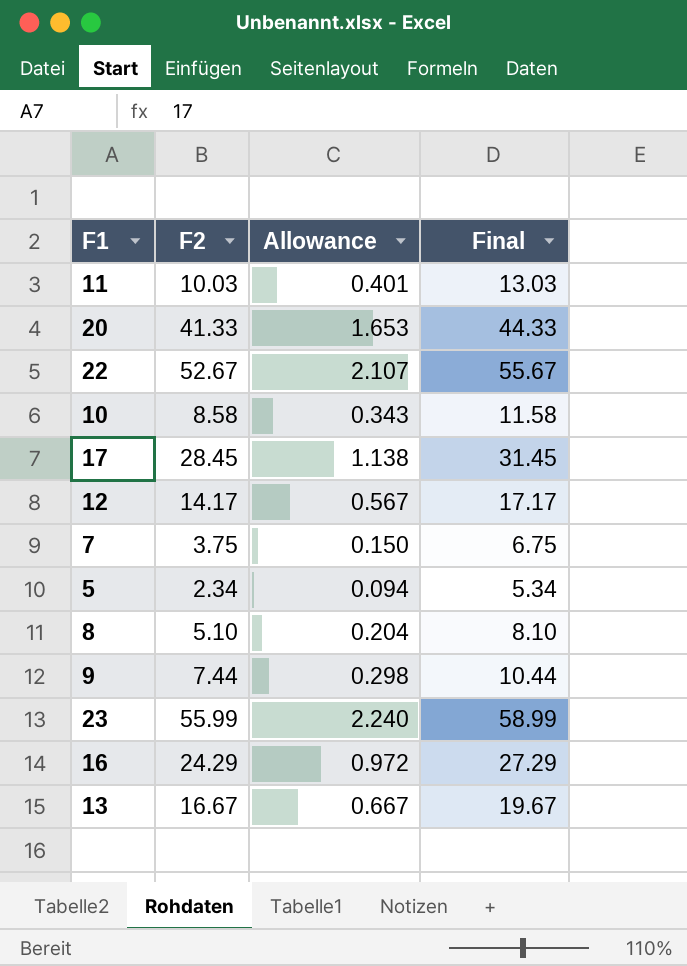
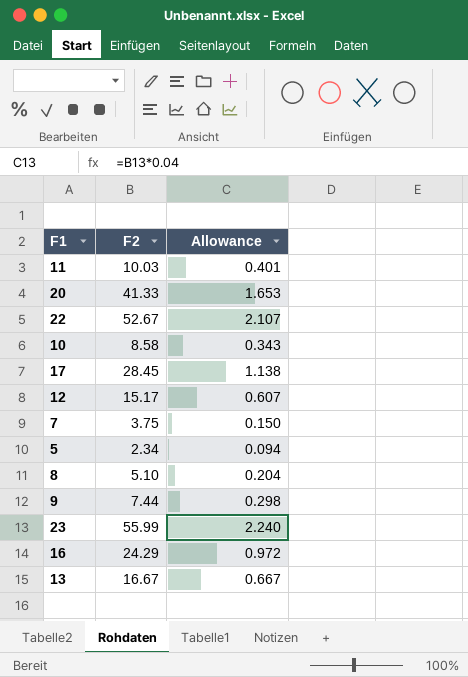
column Final | formula: [F2] + 3 -> none
12 | F2: 14.17 -> 15.17
12 | Allowance: 0.567 -> 0.607

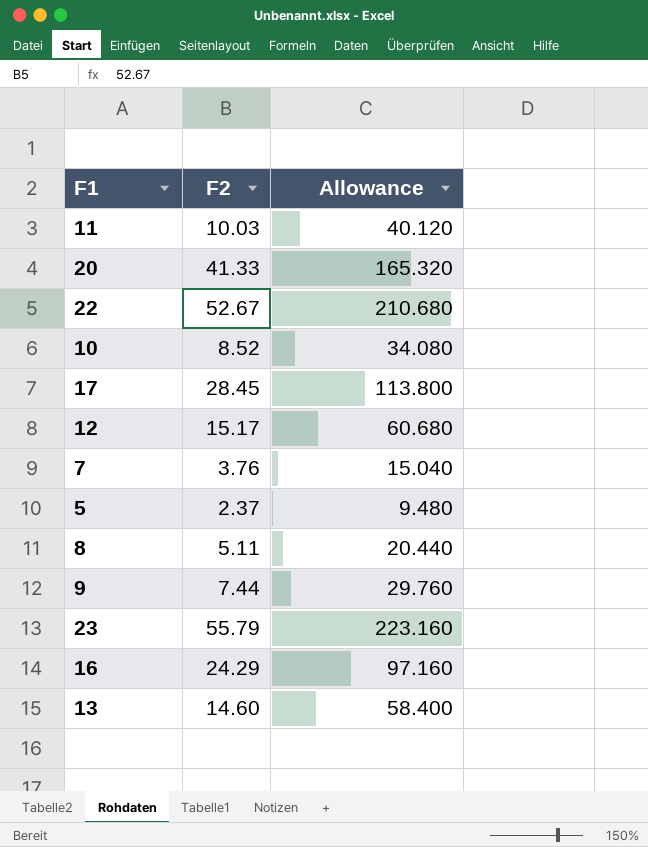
column Allowance | formula: [F2] * 0.04 -> [F2] * 4
10 | F2: 8.58 -> 8.52
7 | F2: 3.75 -> 3.76
5 | F2: 2.34 -> 2.37
8 | F2: 5.10 -> 5.11
23 | F2: 55.99 -> 55.79
13 | F2: 16.67 -> 14.60

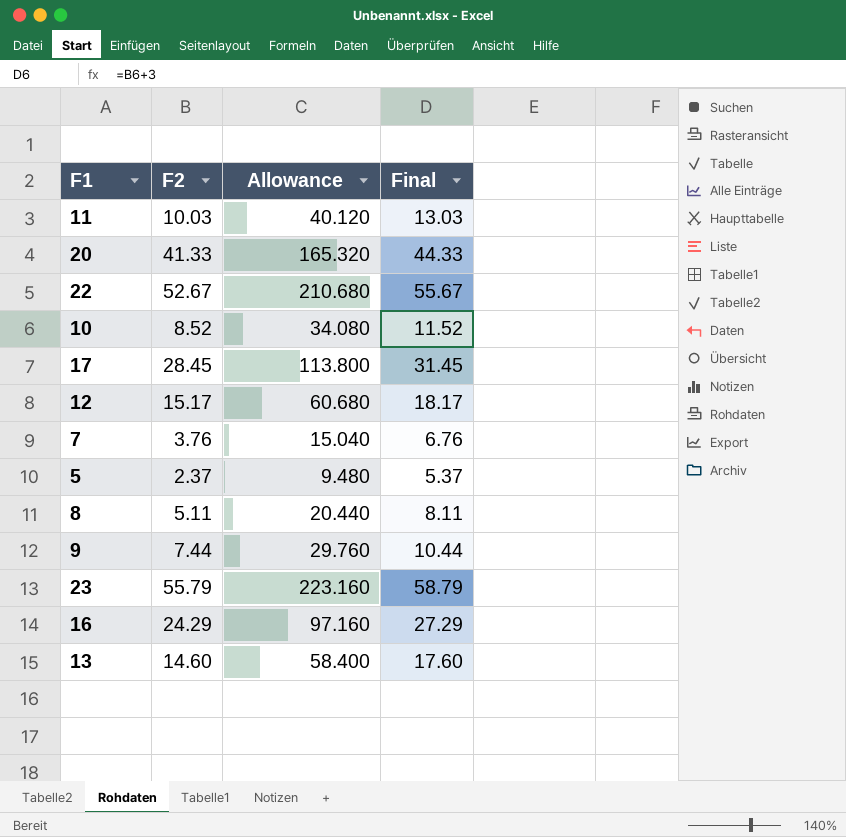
column Final | formula: none -> [F2] + 3

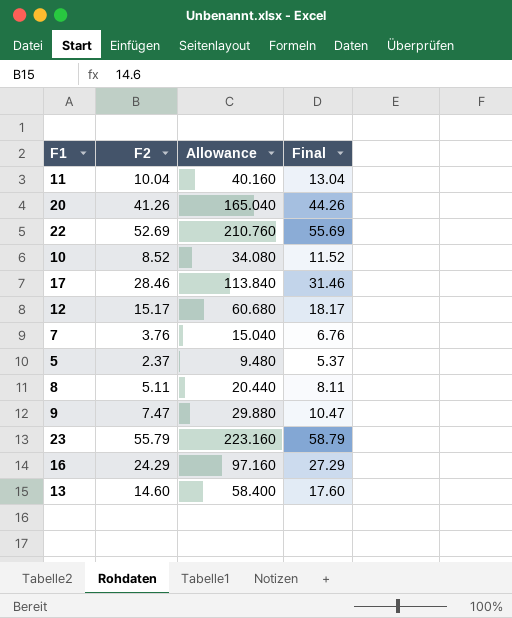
11 | F2: 10.03 -> 10.04
11 | Allowance: 40.120 -> 40.160
11 | Final: 13.03 -> 13.04
20 | F2: 41.33 -> 41.26
20 | Allowance: 165.320 -> 165.040
20 | Final: 44.33 -> 44.26
22 | F2: 52.67 -> 52.69
22 | Allowance: 210.680 -> 210.760
22 | Final: 55.67 -> 55.69
17 | F2: 28.45 -> 28.46
17 | Allowance: 113.800 -> 113.840
17 | Final: 31.45 -> 31.46
9 | F2: 7.44 -> 7.47
9 | Allowance: 29.760 -> 29.880
9 | Final: 10.44 -> 10.47

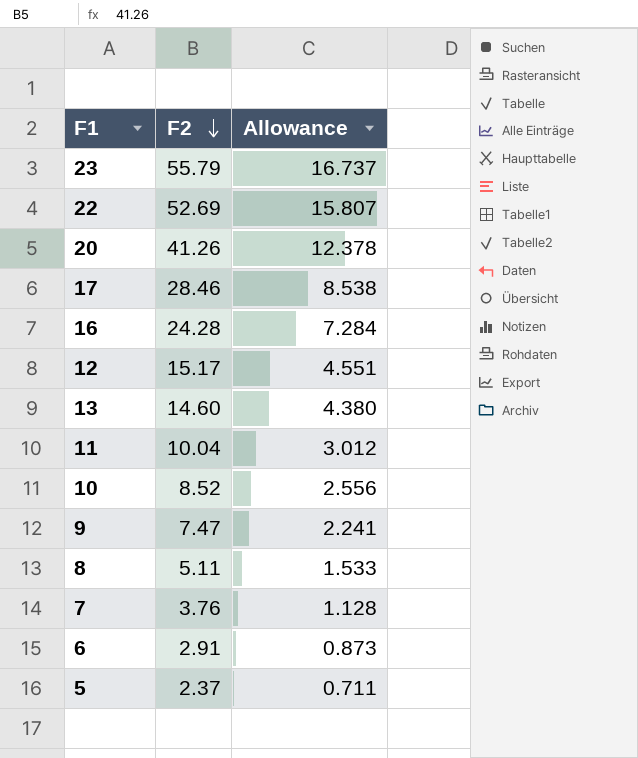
row order: none -> F2 descending
column Final | formula: [F2] + 3 -> none
column Allowance | formula: [F2] * 4 -> [F2] * 0.3
16 | F2: 24.29 -> 24.28
row 6: none -> 2.91 | 0.873

